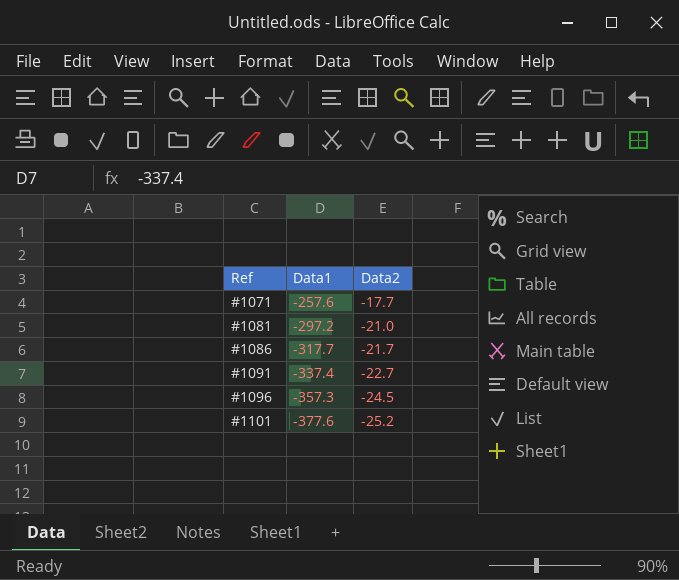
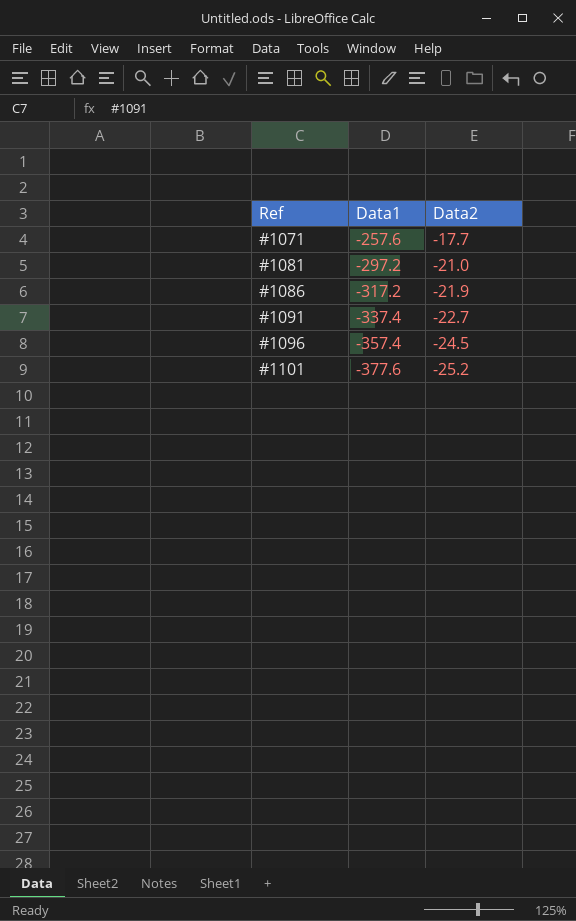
#1086 | Data1: -317.7 -> -317.2
#1086 | Data2: -21.7 -> -21.9
#1096 | Data1: -357.3 -> -357.4

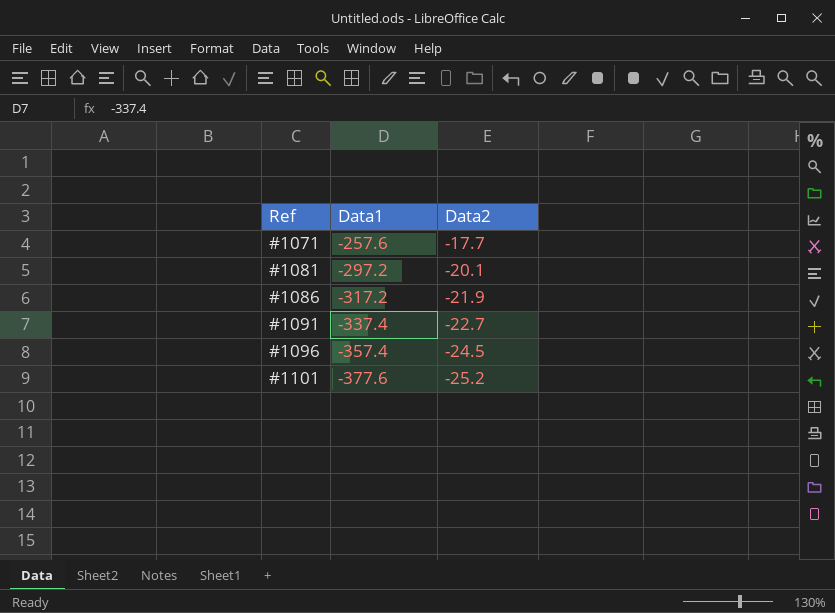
#1081 | Data2: -21.0 -> -20.1

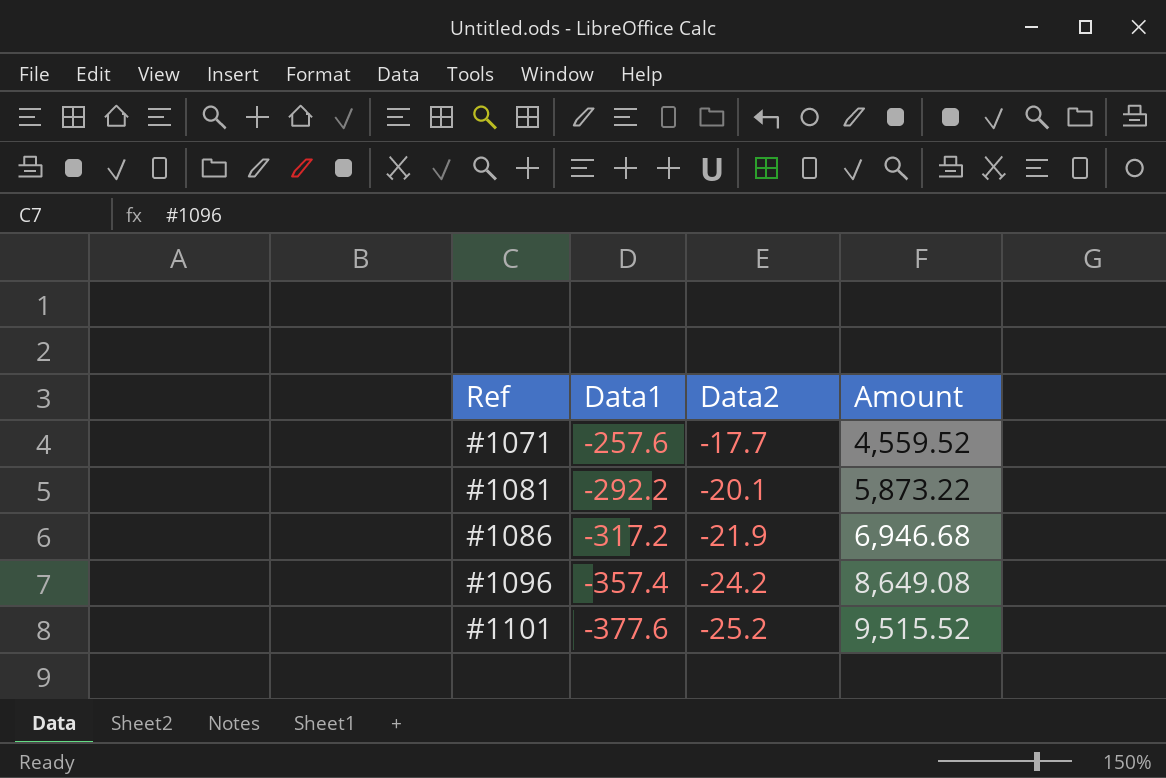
column Amount | formula: none -> [Data1] * [Data2]
row #1091: -337.4 | -22.7 -> none
#1081 | Data1: -297.2 -> -292.2
#1096 | Data2: -24.5 -> -24.2

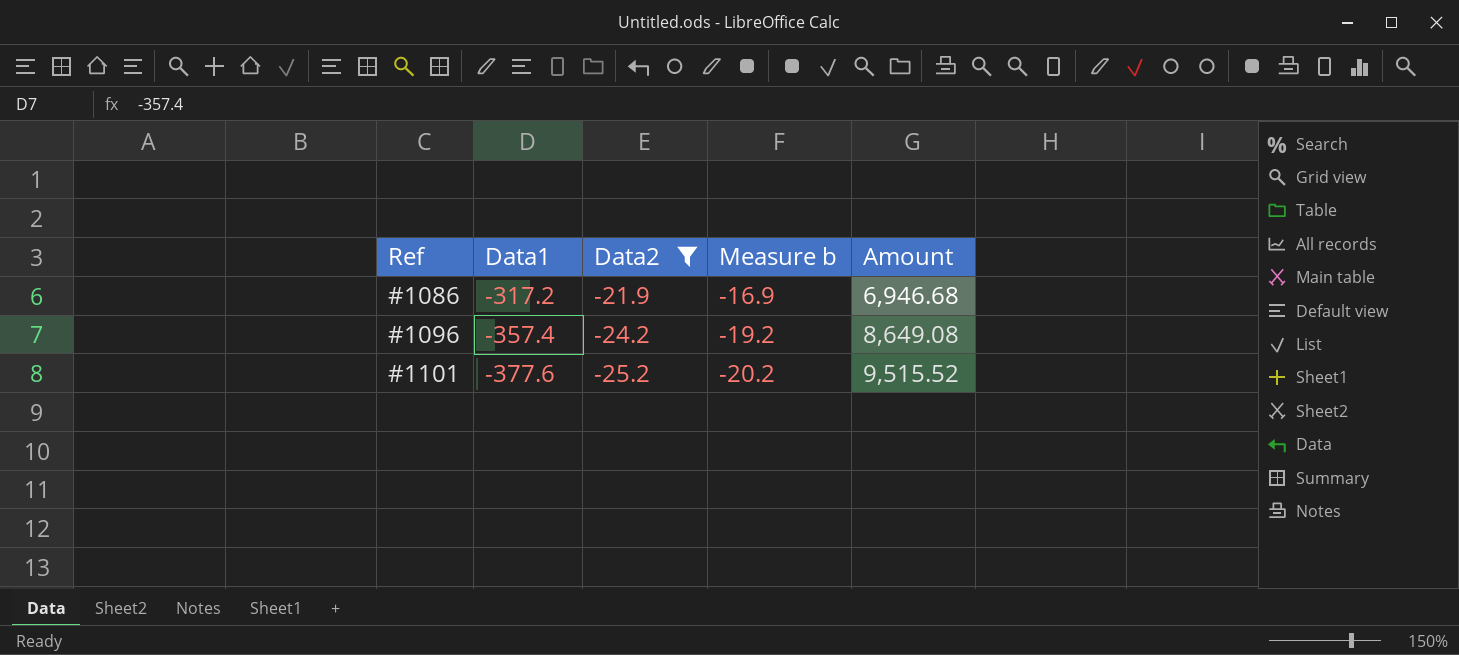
filter: none -> Data2 <= -21.9
column Measure b | formula: none -> [Data2] + 5

